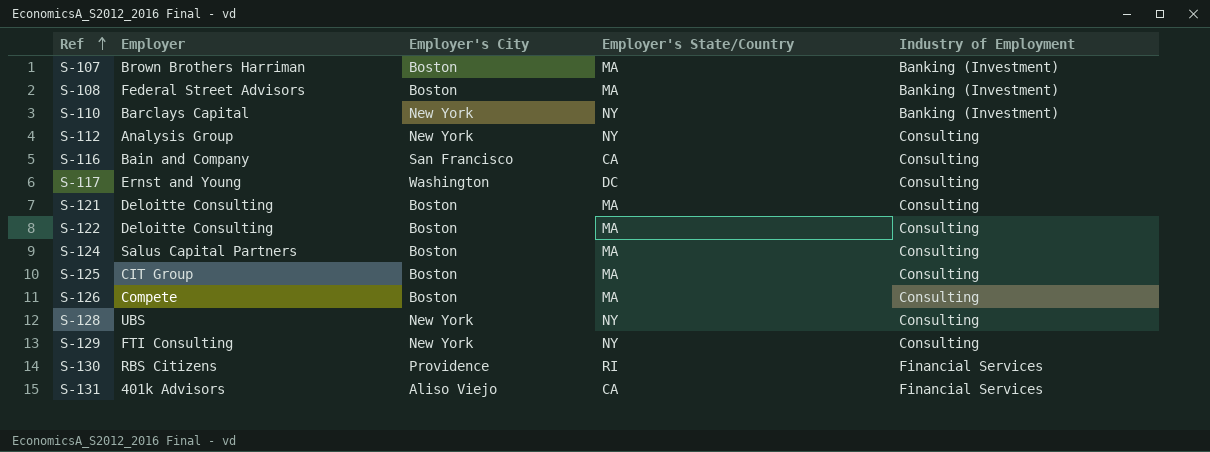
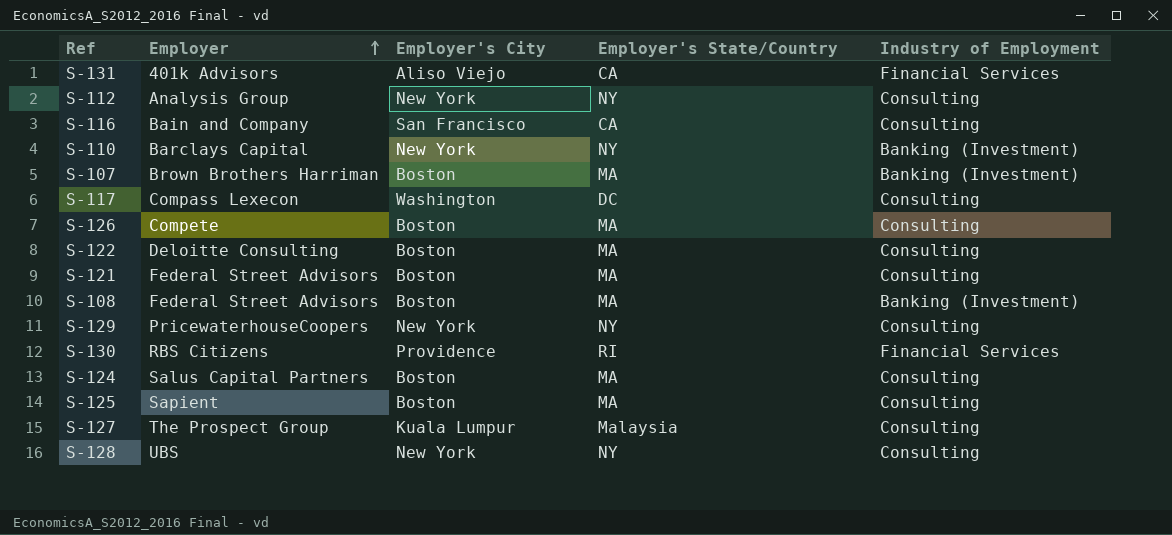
row order: Ref ascending -> Employer ascending
S-117 | Employer: Ernst and Young -> Compass Lexecon
S-121 | Employer: Deloitte Consulting -> Federal Street Advisors
S-129 | Employer: FTI Consulting -> PricewaterhouseCoopers
S-125 | Employer: CIT Group -> Sapient
row S-127: none -> The Prospect Group | Kuala Lumpur | Malaysia | Consulting

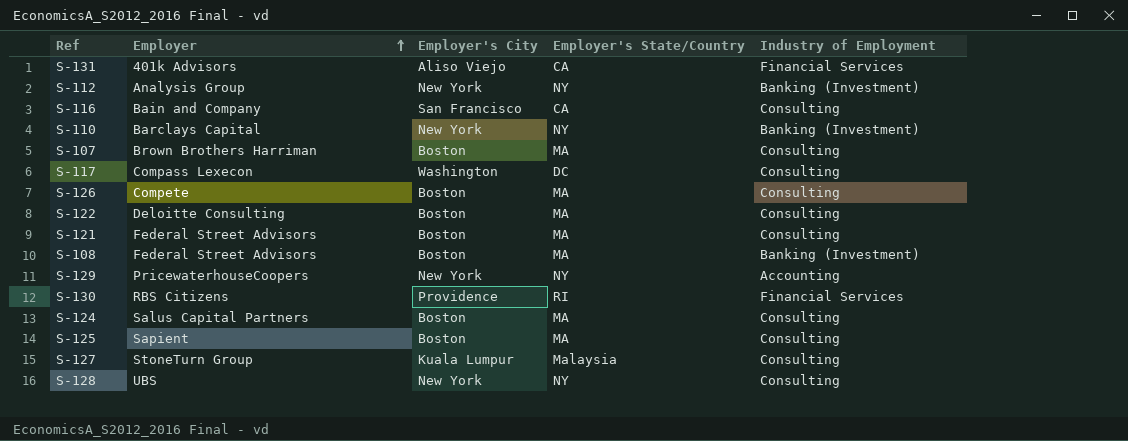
S-112 | Industry of Employment: Consulting -> Banking (Investment)
S-107 | Industry of Employment: Banking (Investment) -> Consulting
S-129 | Industry of Employment: Consulting -> Accounting
S-127 | Employer: The Prospect Group -> StoneTurn Group

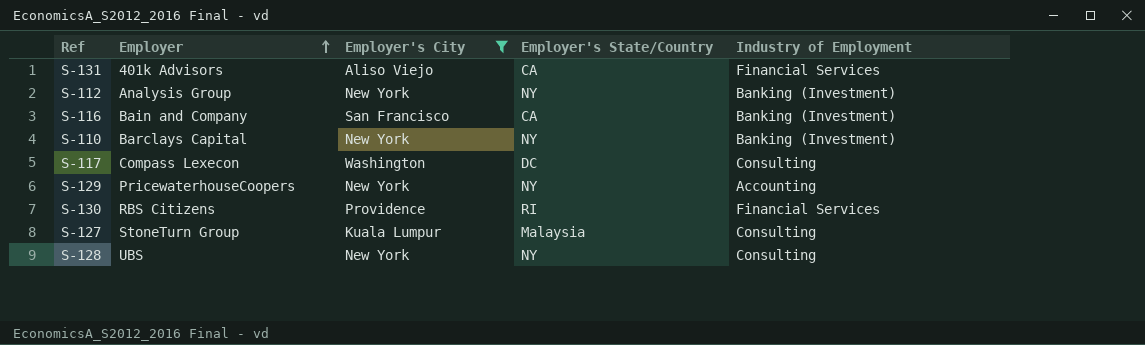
filter: none -> Employer's City != Boston
S-116 | Industry of Employment: Consulting -> Banking (Investment)

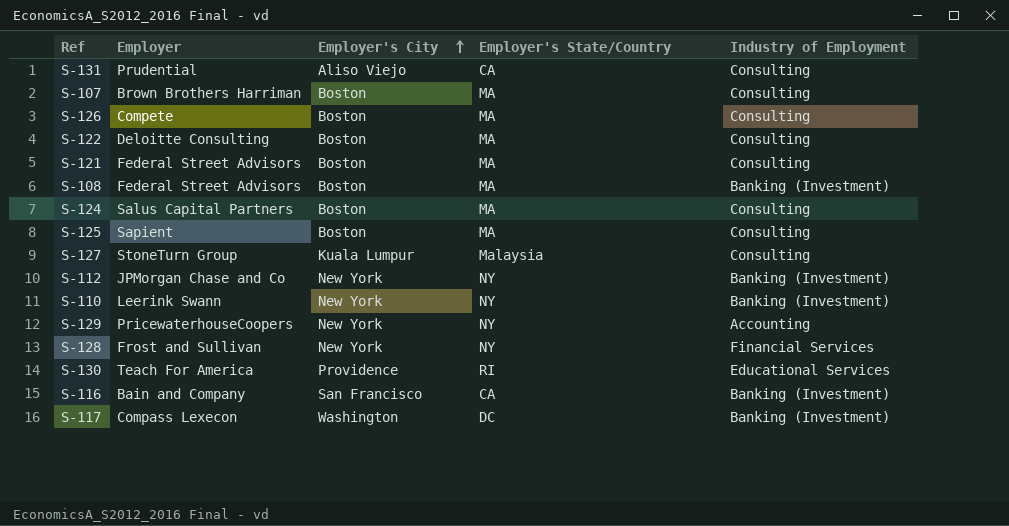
filter: Employer's City != Boston -> none
row order: Employer ascending -> Employer's City ascending
S-131 | Employer: 401k Advisors -> Prudential
S-131 | Industry of Employment: Financial Services -> Consulting
S-112 | Employer: Analysis Group -> JPMorgan Chase and Co
S-110 | Employer: Barclays Capital -> Leerink Swann
S-128 | Employer: UBS -> Frost and Sullivan
S-128 | Industry of Employment: Consulting -> Financial Services
S-130 | Employer: RBS Citizens -> Teach For America
S-130 | Industry of Employment: Financial Services -> Educational Services
S-117 | Industry of Employment: Consulting -> Banking (Investment)

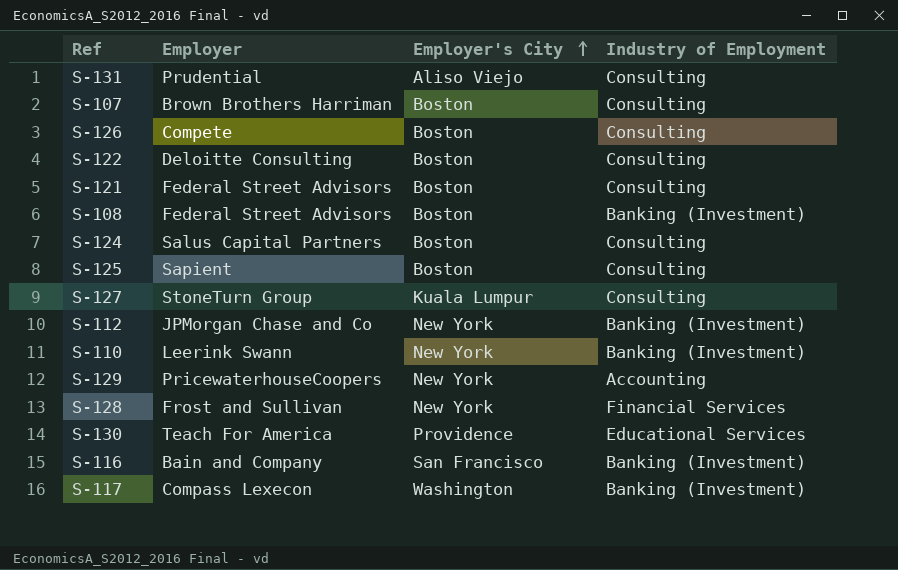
column Employer's State/Country | position: 4 -> none

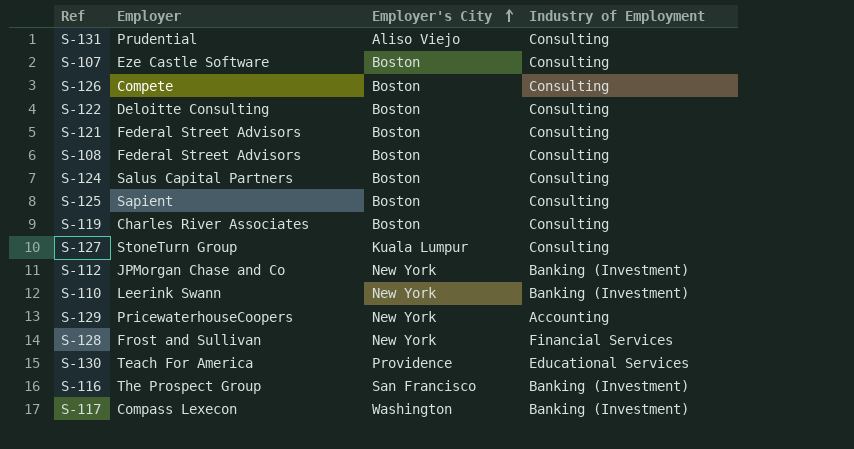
S-107 | Employer: Brown Brothers Harriman -> Eze Castle Software
S-108 | Industry of Employment: Banking (Investment) -> Consulting
row S-119: none -> Charles River Associates | Boston | Consulting
S-116 | Employer: Bain and Company -> The Prospect Group

